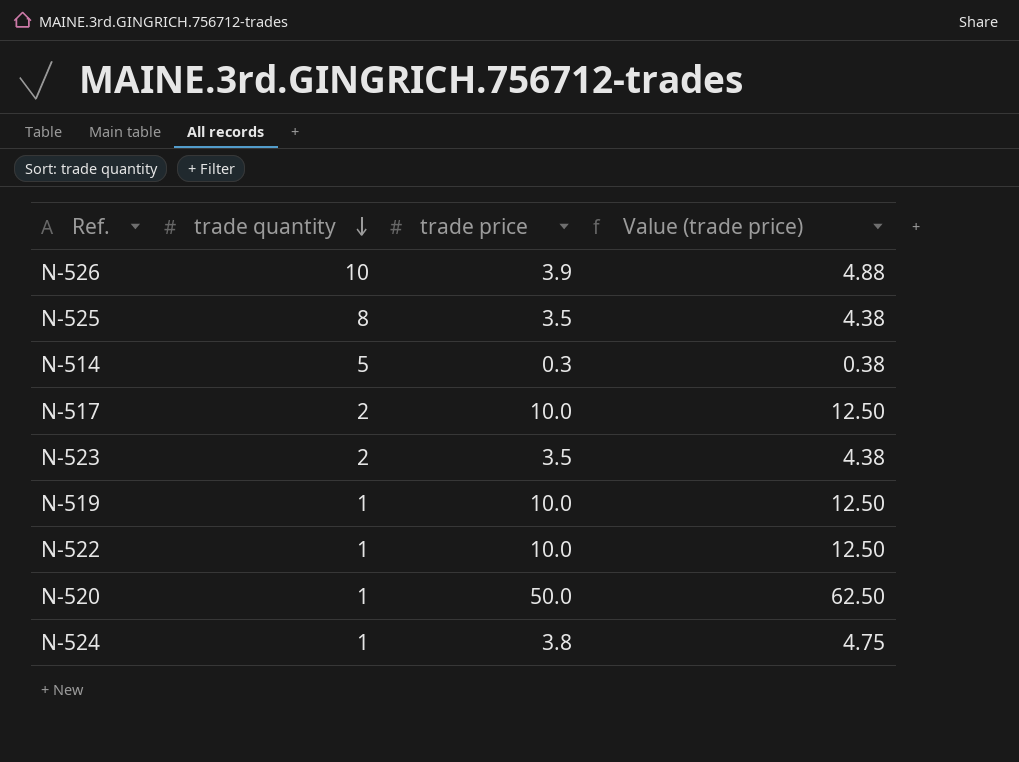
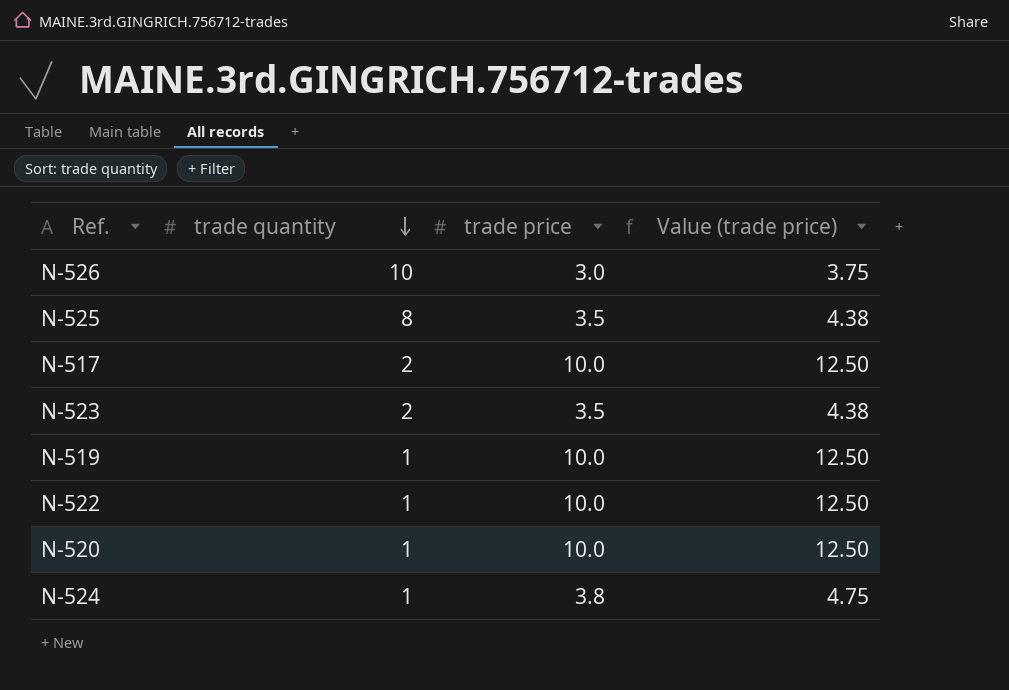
row N-514: 5 | 0.3 | 0.38 -> none
N-526 | trade price: 3.9 -> 3.0
N-526 | Value (trade price): 4.88 -> 3.75
N-520 | trade price: 50.0 -> 10.0
N-520 | Value (trade price): 62.50 -> 12.50

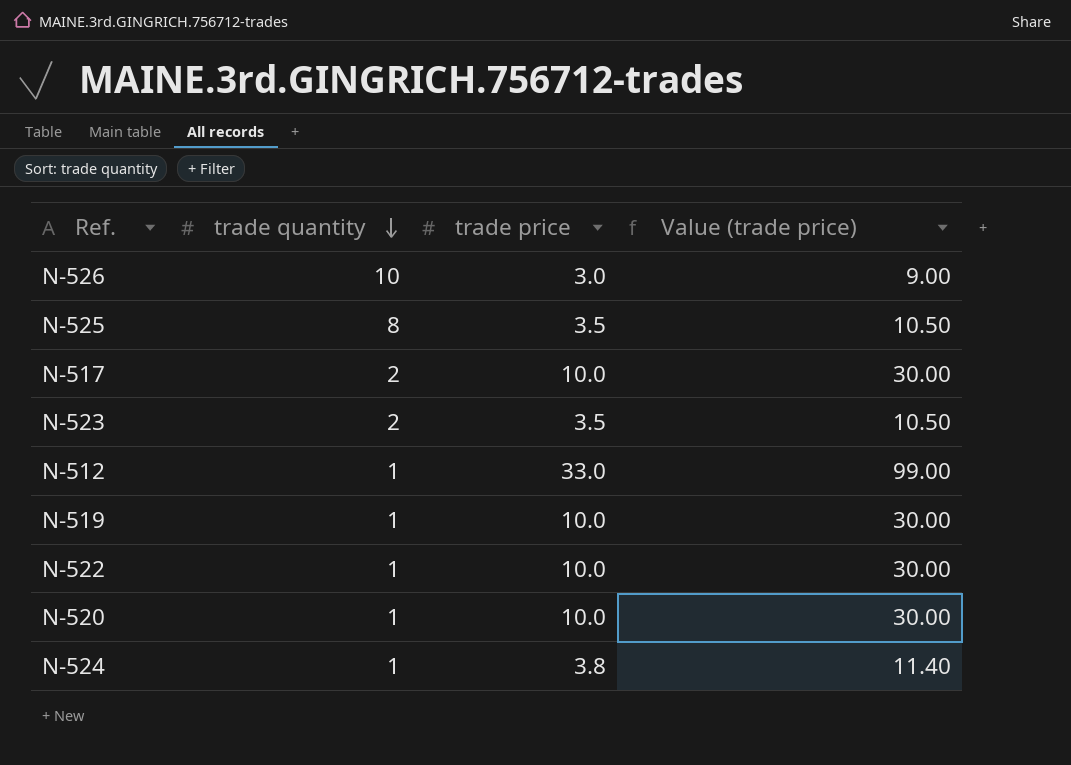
column Value (trade price) | formula: [trade price] * 1.25 -> [trade price] * 3
row N-512: none -> 1 | 33.0 | 99.00

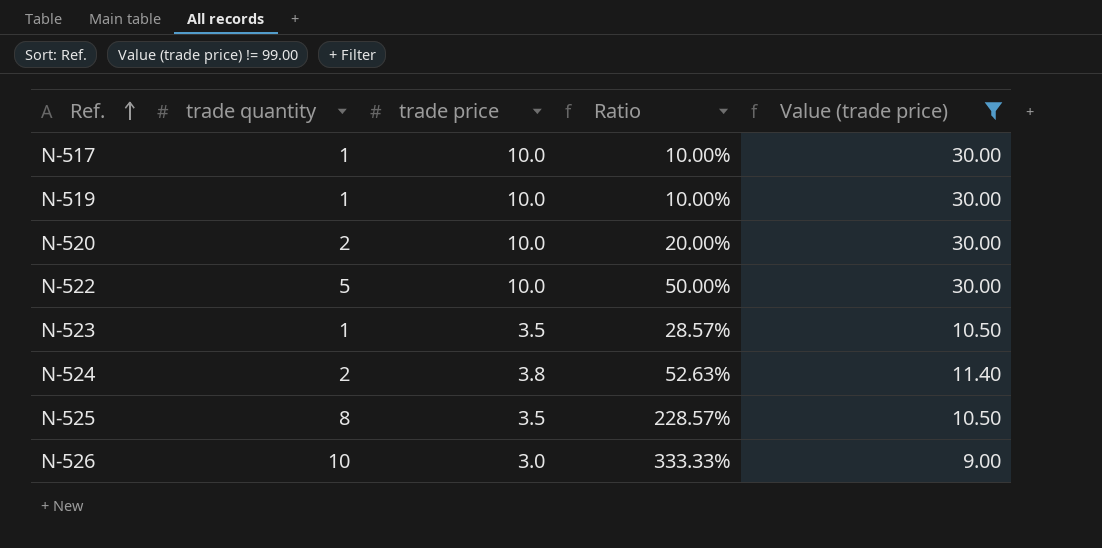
filter: none -> Value (trade price) != 99.00
row order: trade quantity descending -> Ref. ascending
column Ratio | formula: none -> [trade quantity] / [trade price]
N-517 | trade quantity: 2 -> 1
N-520 | trade quantity: 1 -> 2
N-522 | trade quantity: 1 -> 5
N-523 | trade quantity: 2 -> 1
N-524 | trade quantity: 1 -> 2

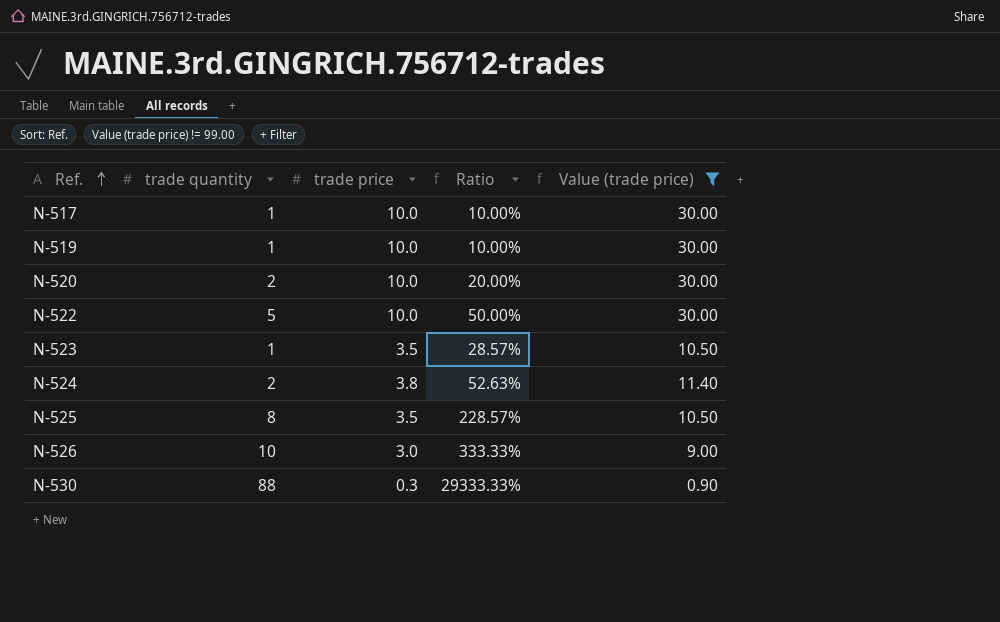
row N-530: none -> 88 | 0.3 | 29333.33% | 0.90

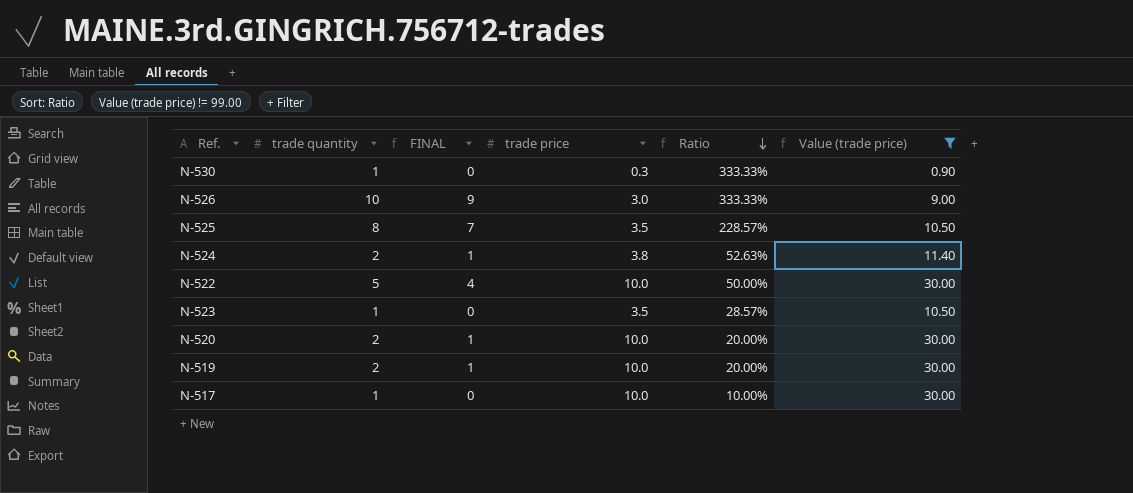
row order: Ref. ascending -> Ratio descending
column FINAL | formula: none -> [trade quantity] - 1
N-530 | trade quantity: 88 -> 1
N-530 | Ratio: 29333.33% -> 333.33%
N-519 | trade quantity: 1 -> 2
N-519 | Ratio: 10.00% -> 20.00%

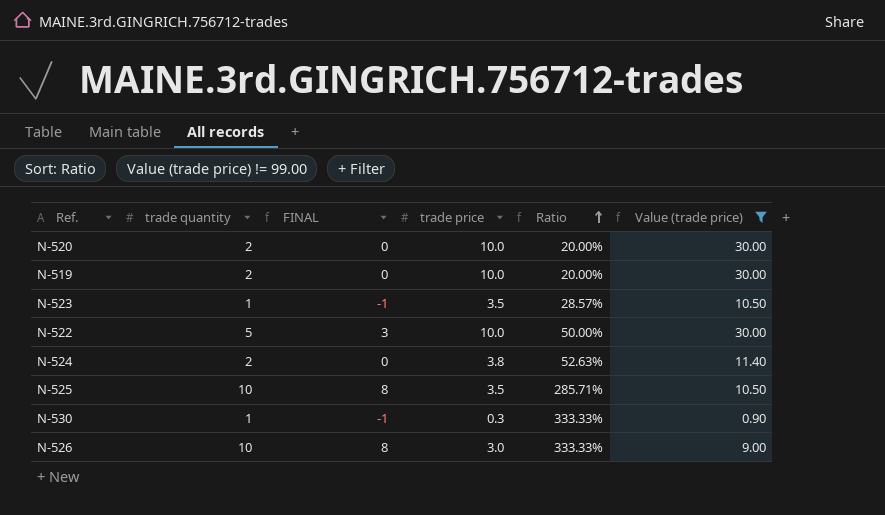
row order: Ratio descending -> Ratio ascending
column FINAL | formula: [trade quantity] - 1 -> [trade quantity] - 2
row N-517: 1 | 0 | 10.0 | 10.00% | 30.00 -> none
N-525 | trade quantity: 8 -> 10
N-525 | Ratio: 228.57% -> 285.71%

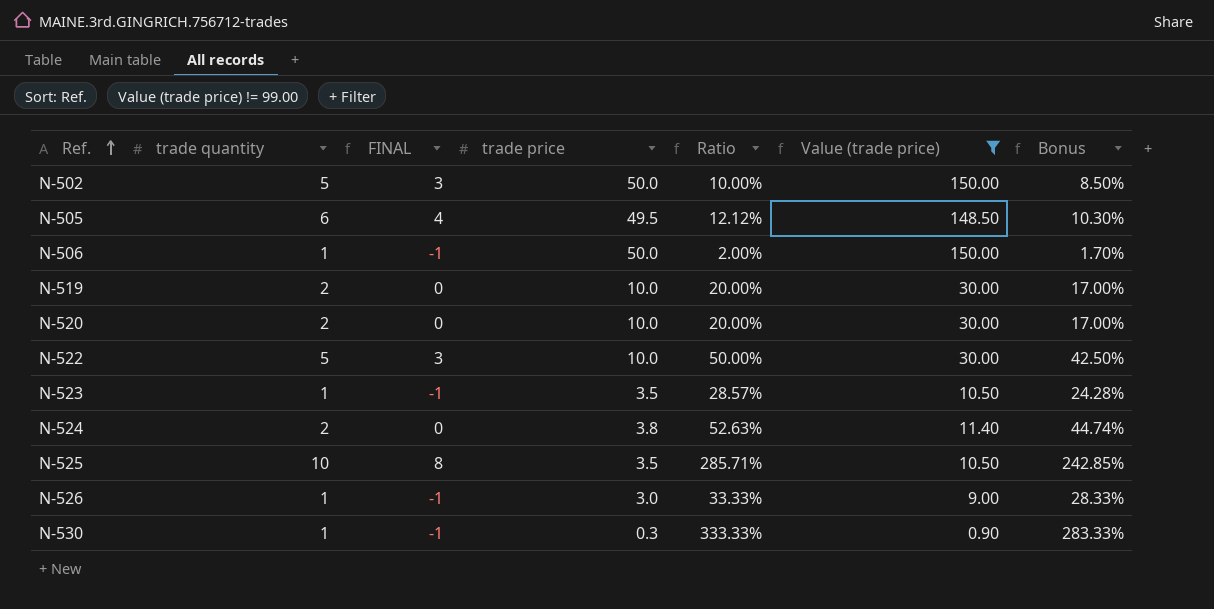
row order: Ratio ascending -> Ref. ascending
column Bonus | formula: none -> [Ratio] * 0.85
row N-502: none -> 5 | 3 | 50.0 | 10.00% | 150.00 | 8.50%
row N-505: none -> 6 | 4 | 49.5 | 12.12% | 148.50 | 10.30%
row N-506: none -> 1 | -1 | 50.0 | 2.00% | 150.00 | 1.70%
N-526 | trade quantity: 10 -> 1
N-526 | FINAL: 8 -> -1
N-526 | Ratio: 333.33% -> 33.33%

